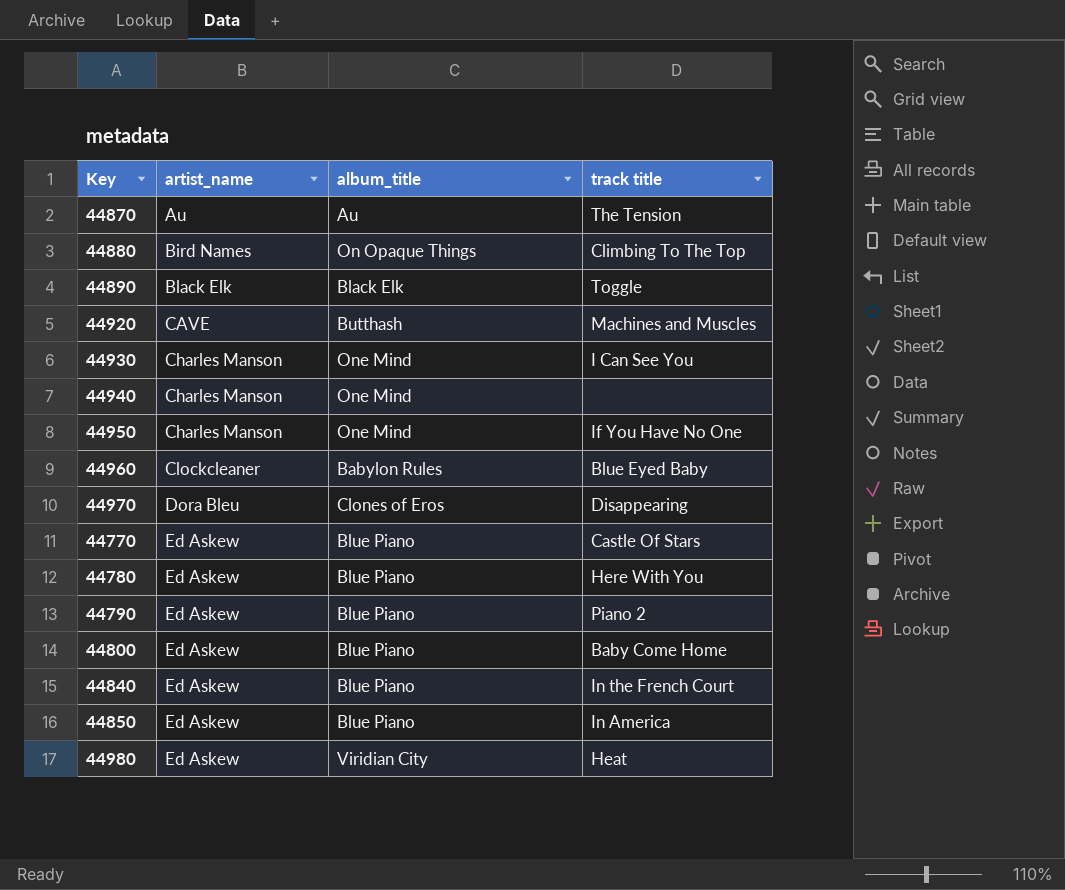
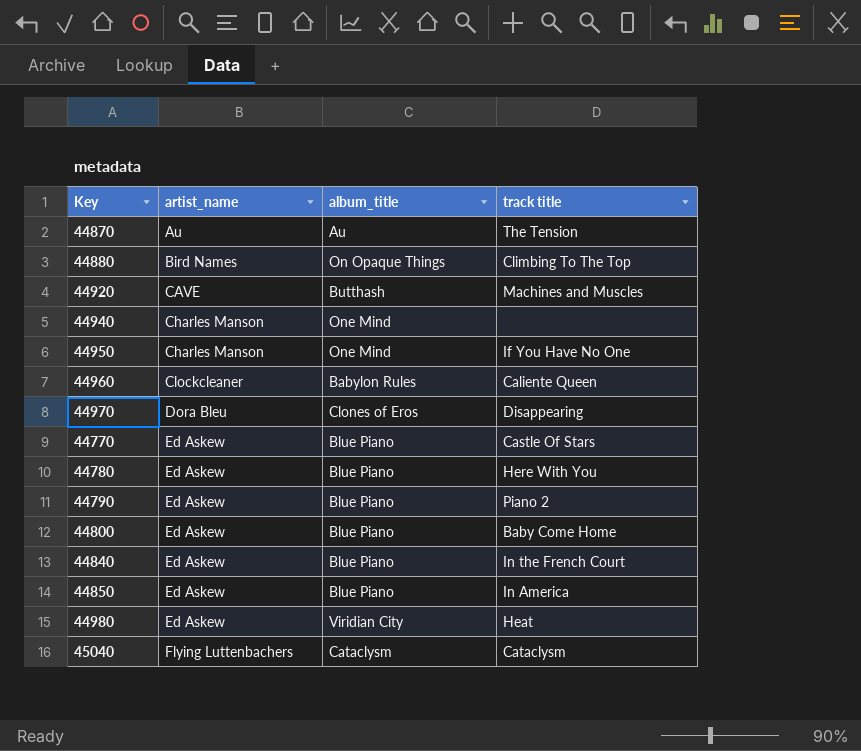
row 44890: Black Elk | Black Elk | Toggle -> none
row 44930: Charles Manson | One Mind | I Can See You -> none
44960 | track title: Blue Eyed Baby -> Caliente Queen
row 45040: none -> Flying Luttenbachers | Cataclysm | Cataclysm

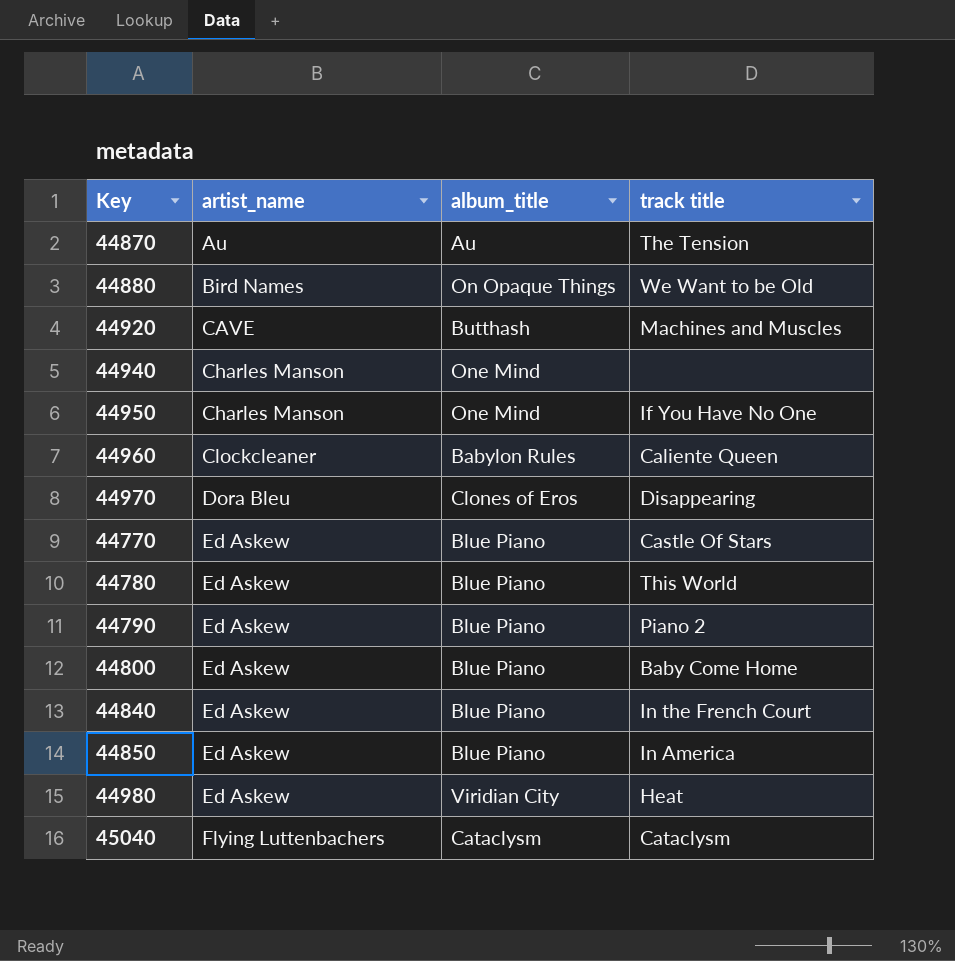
44880 | track title: Climbing To The Top -> We Want to be Old
44780 | track title: Here With You -> This World

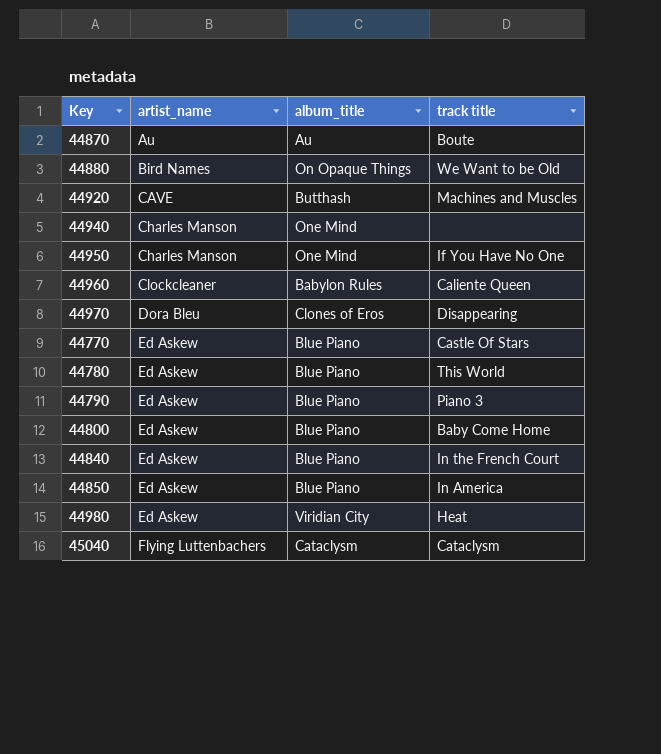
44870 | track title: The Tension -> Boute
44790 | track title: Piano 2 -> Piano 3

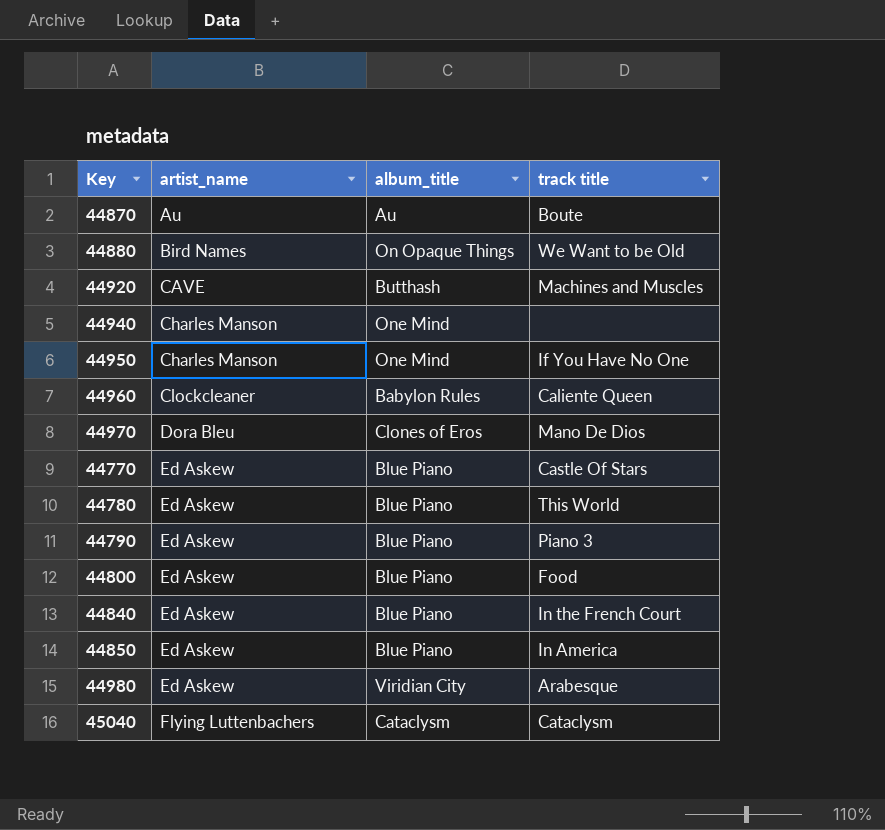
44970 | track title: Disappearing -> Mano De Dios
44800 | track title: Baby Come Home -> Food
44980 | track title: Heat -> Arabesque

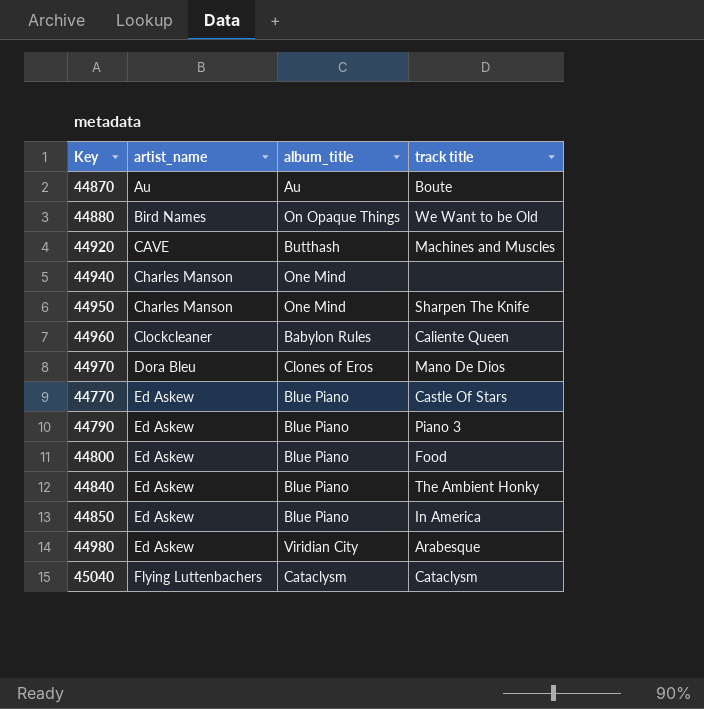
row 44780: Ed Askew | Blue Piano | This World -> none
44950 | track title: If You Have No One -> Sharpen The Knife
44840 | track title: In the French Court -> The Ambient Honky

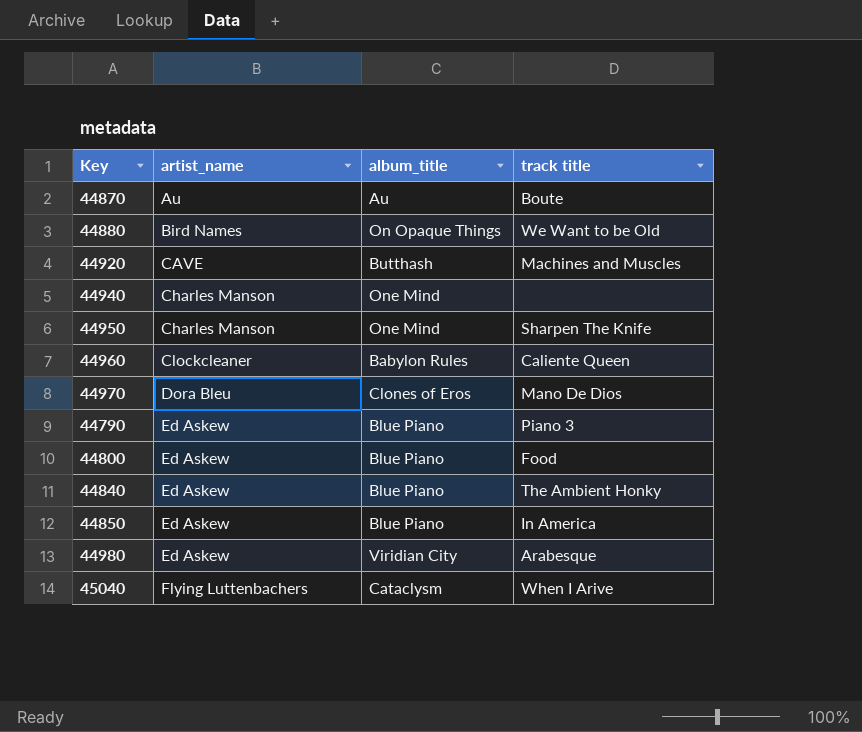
row 44770: Ed Askew | Blue Piano | Castle Of Stars -> none
45040 | track title: Cataclysm -> When I Arive

